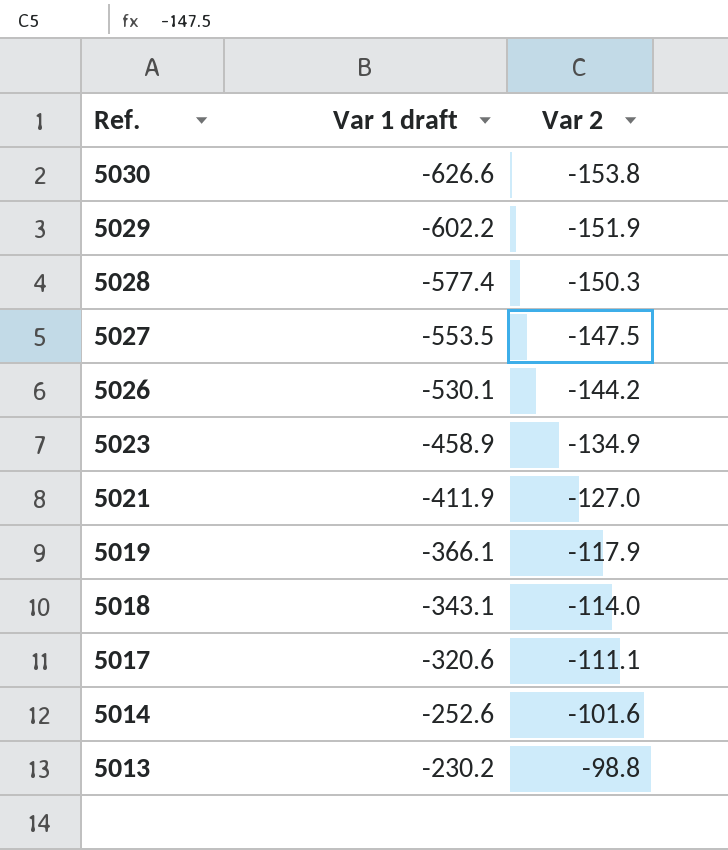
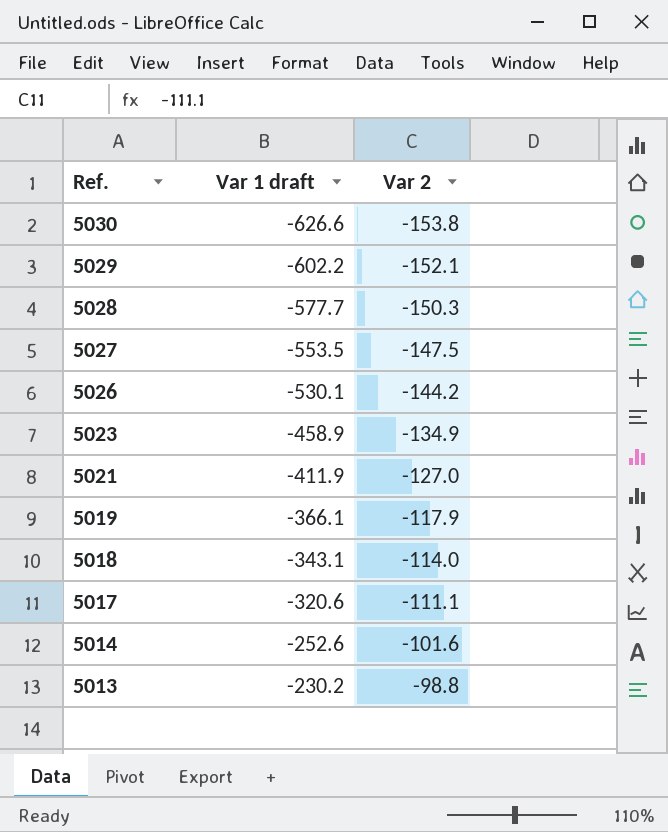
5029 | Var 2: -151.9 -> -152.1
5028 | Var 1 draft: -577.4 -> -577.7

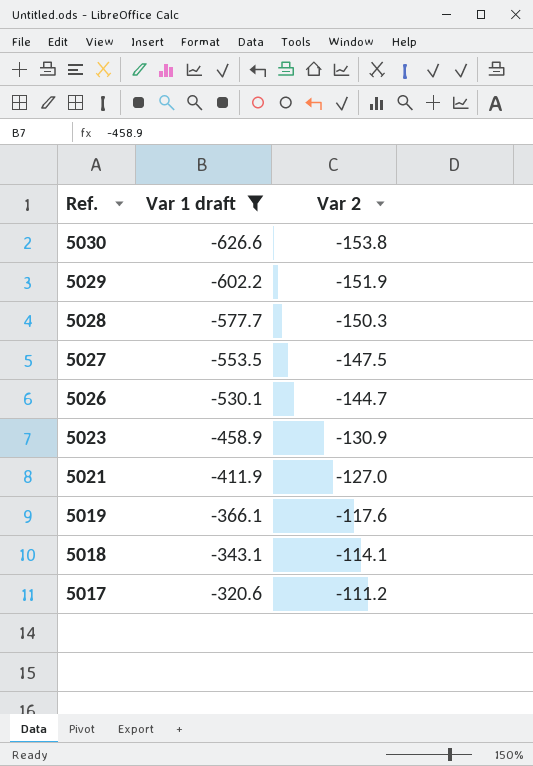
filter: none -> Var 1 draft <= -320.6
5029 | Var 2: -152.1 -> -151.9
5026 | Var 2: -144.2 -> -144.7
5023 | Var 2: -134.9 -> -130.9
5019 | Var 2: -117.9 -> -117.6
5018 | Var 2: -114.0 -> -114.1
5017 | Var 2: -111.1 -> -111.2

